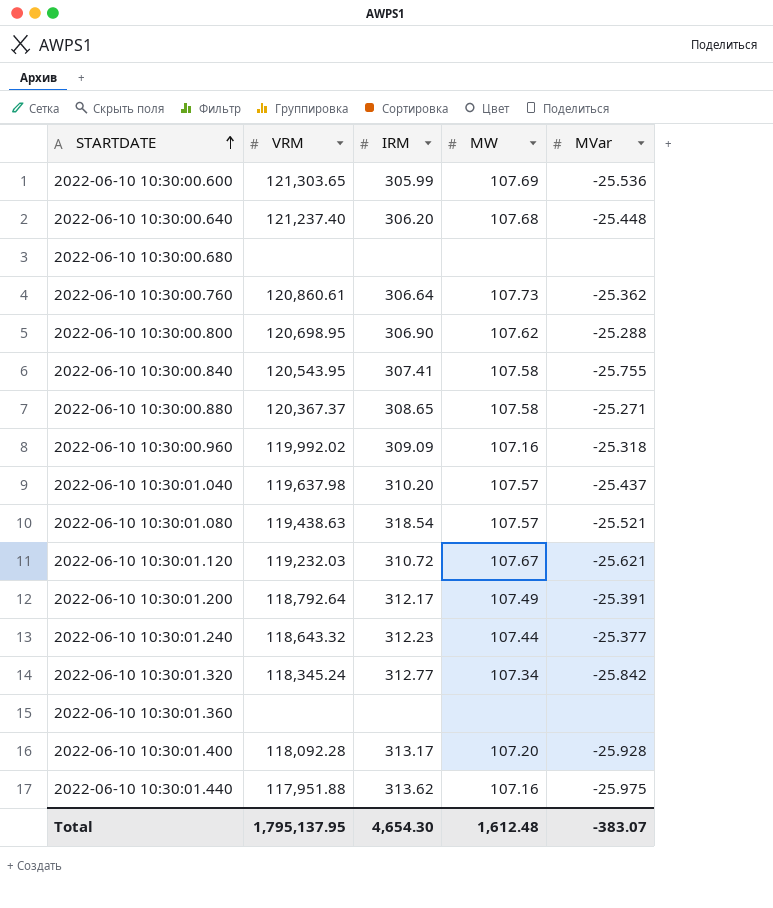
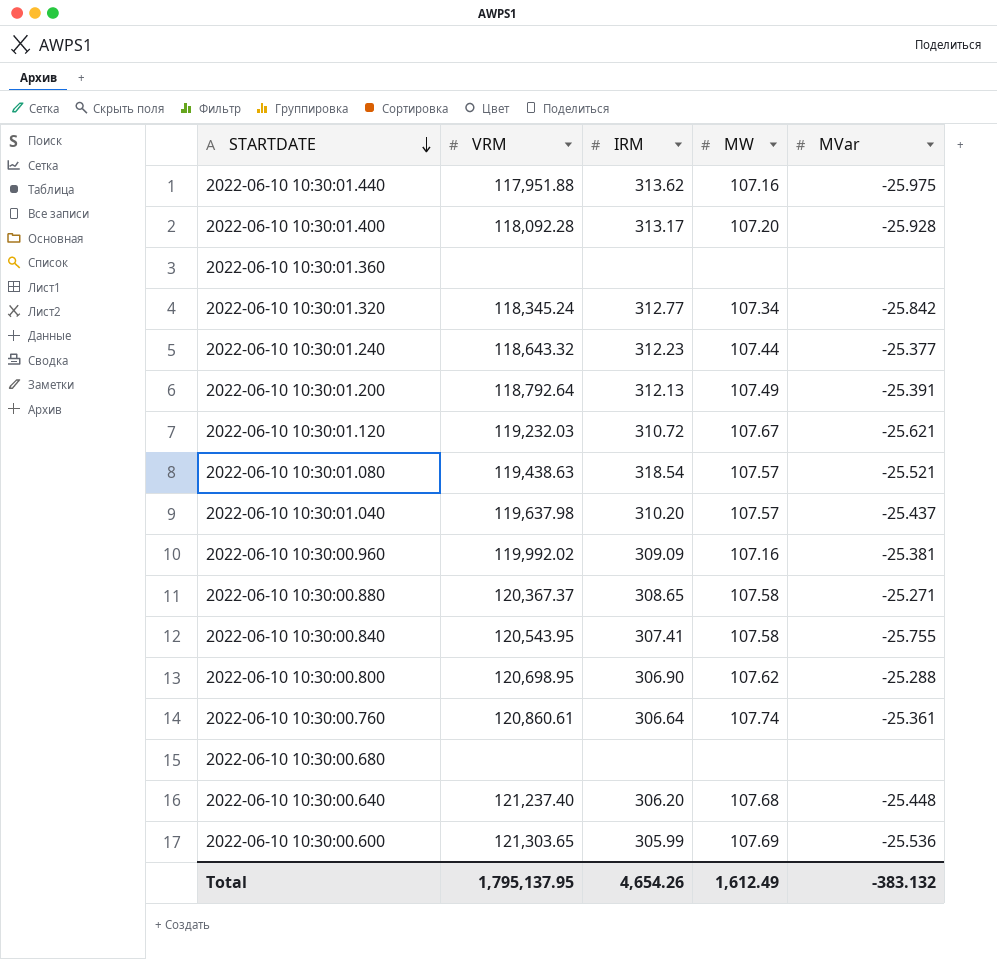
row order: STARTDATE ascending -> STARTDATE descending
2022-06-10 10:30:01.200 | IRM: 312.17 -> 312.13
2022-06-10 10:30:00.960 | MVar: -25.318 -> -25.381
2022-06-10 10:30:00.760 | MW: 107.73 -> 107.74
2022-06-10 10:30:00.760 | MVar: -25.362 -> -25.361
Total | IRM: 4,654.30 -> 4,654.26
Total | MW: 1,612.48 -> 1,612.49
Total | MVar: -383.07 -> -383.132

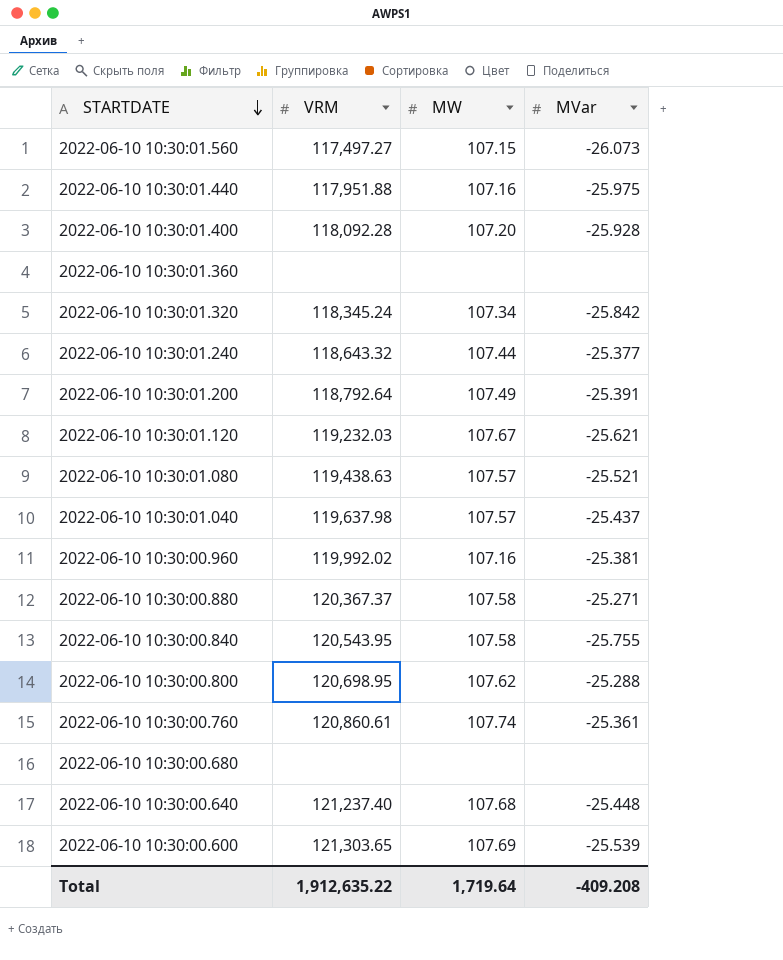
column IRM | position: 3 -> none
row 2022-06-10 10:30:01.560: none -> 117,497.27 | 107.15 | -26.073
2022-06-10 10:30:00.600 | MVar: -25.536 -> -25.539
Total | VRM: 1,795,137.95 -> 1,912,635.22
Total | MW: 1,612.49 -> 1,719.64
Total | MVar: -383.132 -> -409.208

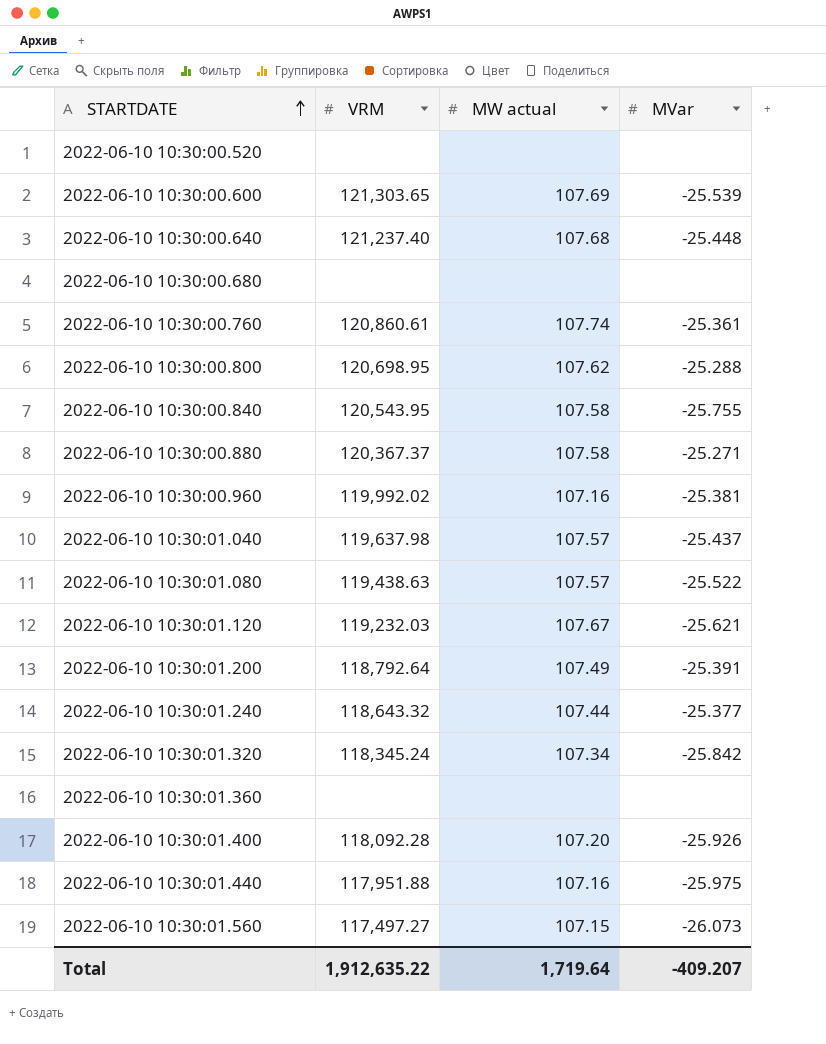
row order: STARTDATE descending -> STARTDATE ascending
column name: MW -> MW actual
row 2022-06-10 10:30:00.520: none -> none | none | none
2022-06-10 10:30:01.080 | MVar: -25.521 -> -25.522
2022-06-10 10:30:01.400 | MVar: -25.928 -> -25.926
Total | MVar: -409.208 -> -409.207

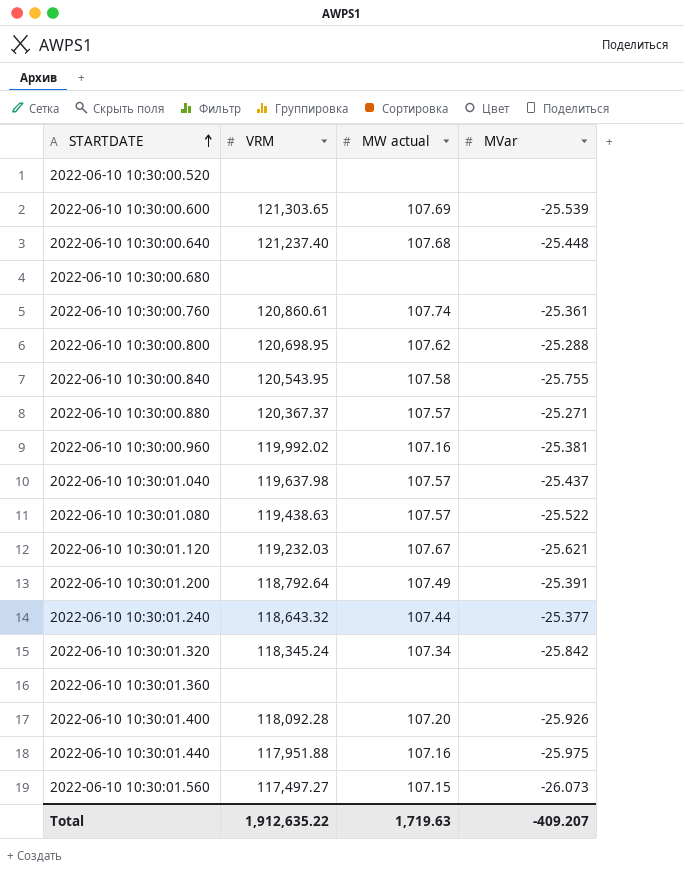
2022-06-10 10:30:00.880 | MW actual: 107.58 -> 107.57
Total | MW actual: 1,719.64 -> 1,719.63

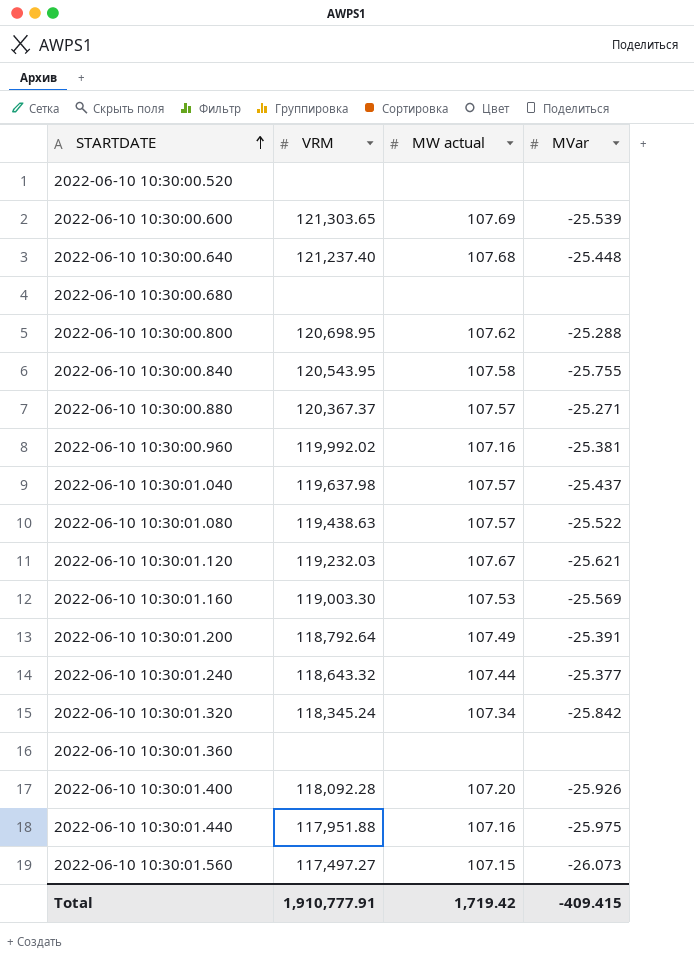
row 2022-06-10 10:30:00.760: 120,860.61 | 107.74 | -25.361 -> none
row 2022-06-10 10:30:01.160: none -> 119,003.30 | 107.53 | -25.569
Total | VRM: 1,912,635.22 -> 1,910,777.91
Total | MW actual: 1,719.63 -> 1,719.42
Total | MVar: -409.207 -> -409.415

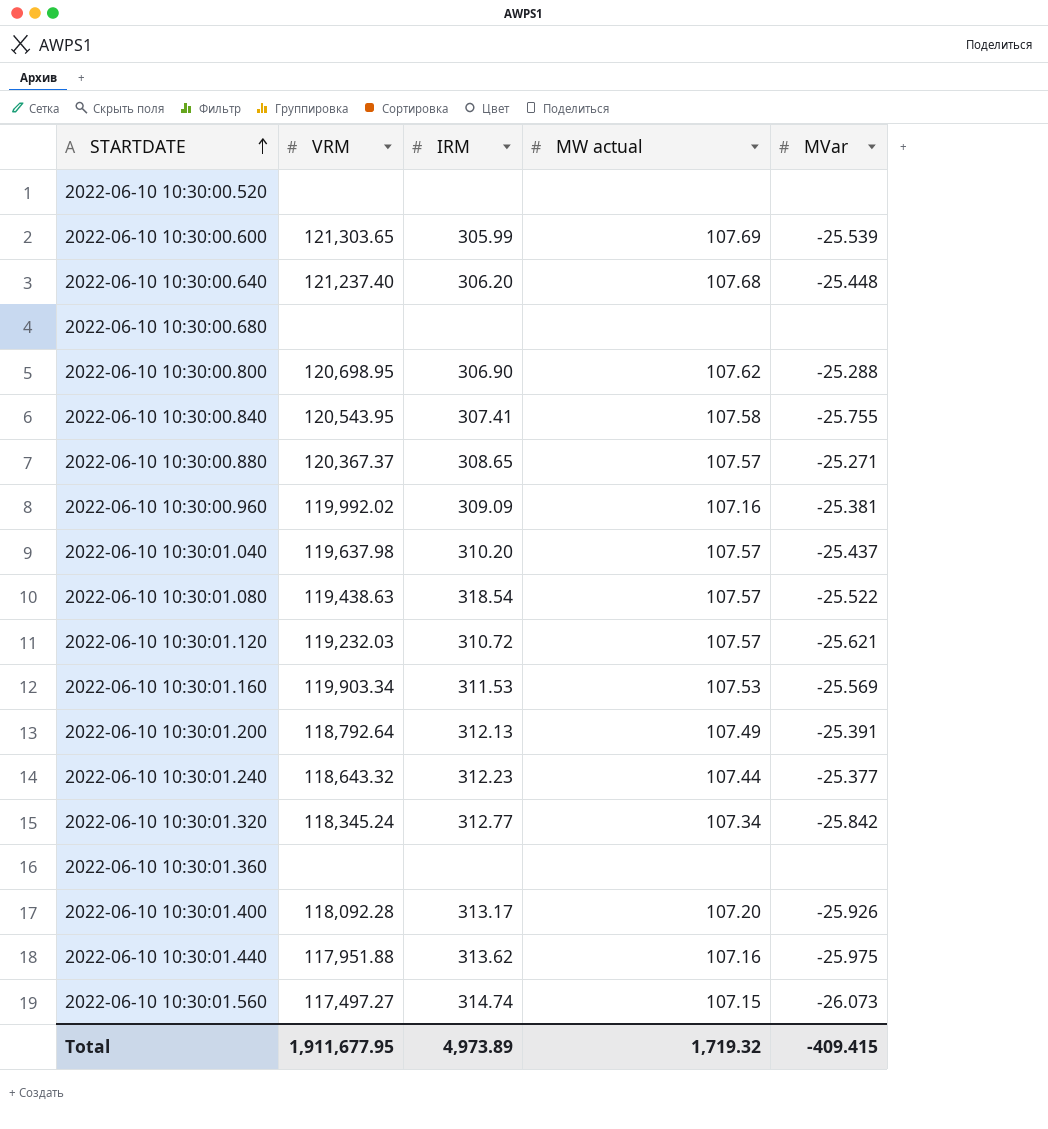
column IRM | position: none -> 3
2022-06-10 10:30:01.120 | MW actual: 107.67 -> 107.57
2022-06-10 10:30:01.160 | VRM: 119,003.30 -> 119,903.34
Total | VRM: 1,910,777.91 -> 1,911,677.95
Total | MW actual: 1,719.42 -> 1,719.32

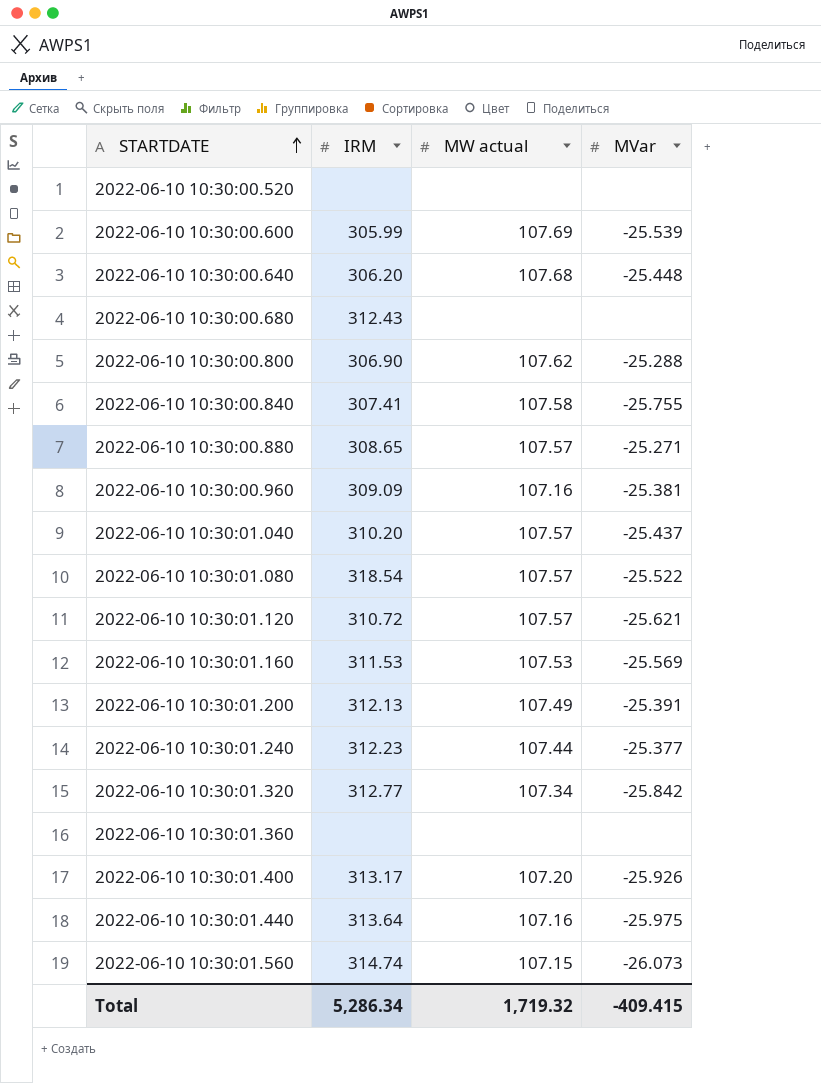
column VRM | position: 2 -> none
2022-06-10 10:30:00.680 | IRM: none -> 312.43
2022-06-10 10:30:01.440 | IRM: 313.62 -> 313.64
Total | IRM: 4,973.89 -> 5,286.34

